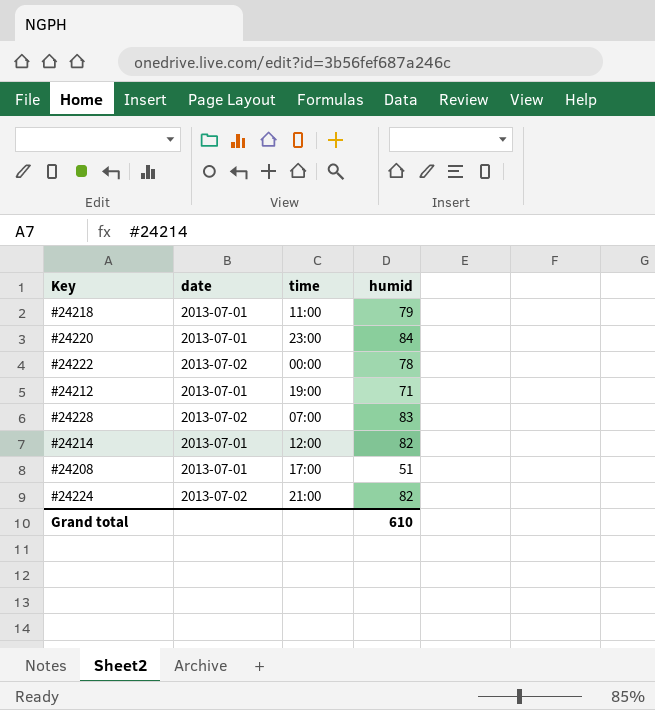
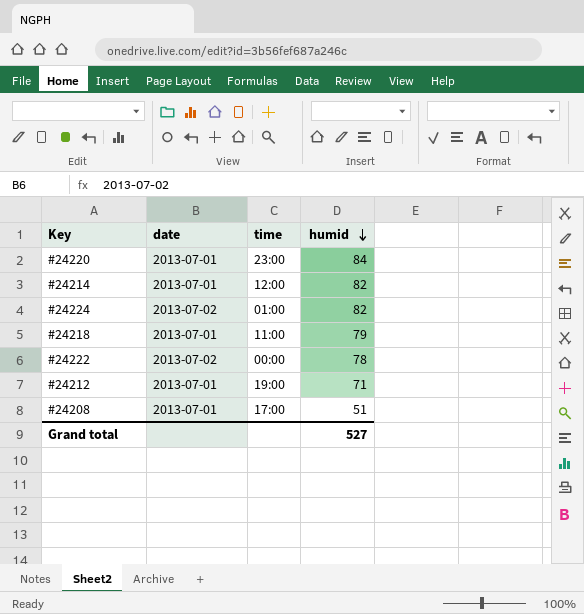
row order: none -> humid descending
row #24228: 2013-07-02 | 07:00 | 83 -> none
#24224 | time: 21:00 -> 01:00
Grand total | humid: 610 -> 527

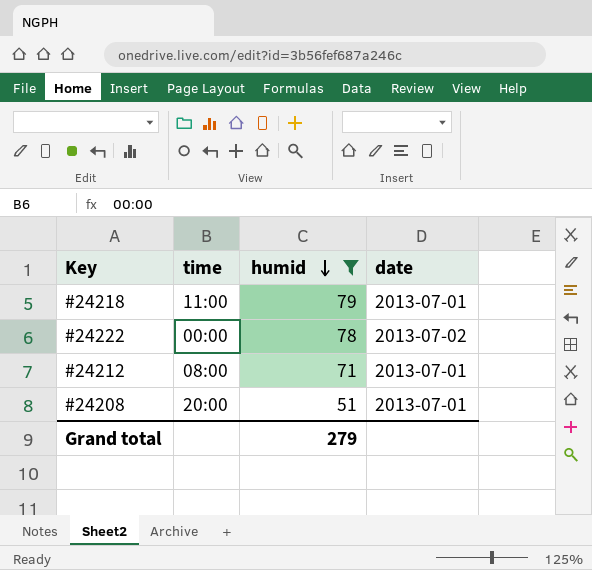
filter: none -> humid <= 79
column date | position: 2 -> 4
#24212 | time: 19:00 -> 08:00
#24208 | time: 17:00 -> 20:00
Grand total | humid: 527 -> 279

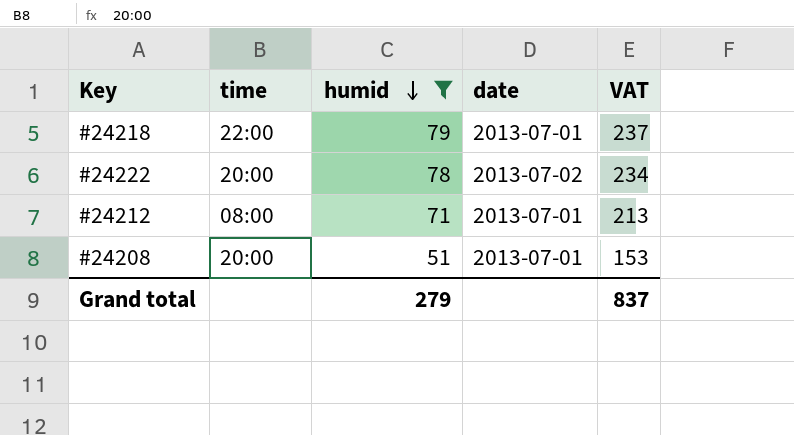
column VAT | formula: none -> [humid] * 3
#24218 | time: 11:00 -> 22:00
#24222 | time: 00:00 -> 20:00

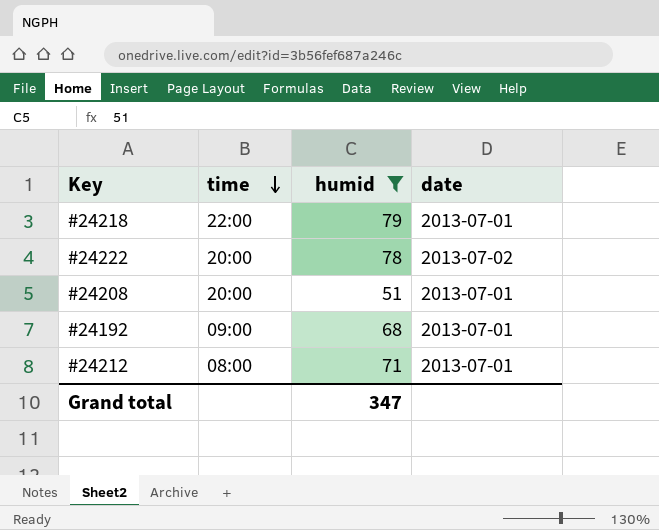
row order: humid descending -> time descending
column VAT | formula: [humid] * 3 -> none
row #24192: none -> 09:00 | 68 | 2013-07-01
Grand total | humid: 279 -> 347

